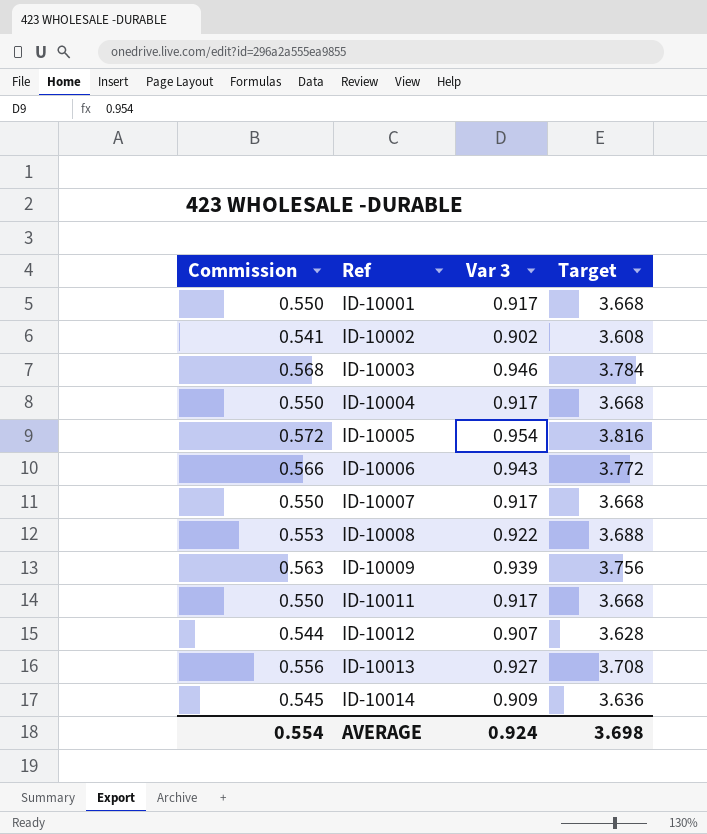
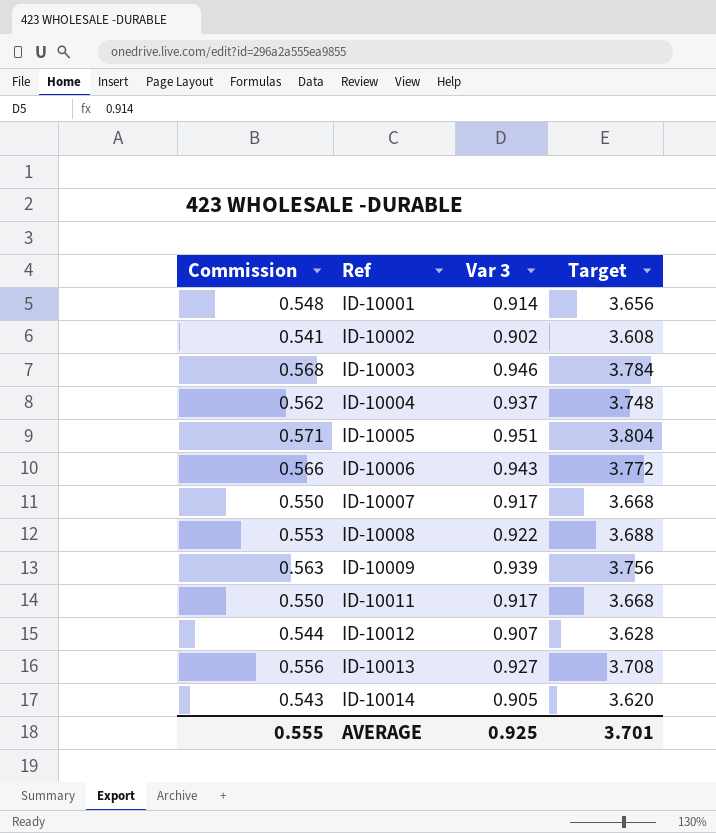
ID-10001 | Commission: 0.550 -> 0.548
ID-10001 | Var 3: 0.917 -> 0.914
ID-10001 | Target: 3.668 -> 3.656
ID-10004 | Commission: 0.550 -> 0.562
ID-10004 | Var 3: 0.917 -> 0.937
ID-10004 | Target: 3.668 -> 3.748
ID-10005 | Commission: 0.572 -> 0.571
ID-10005 | Var 3: 0.954 -> 0.951
ID-10005 | Target: 3.816 -> 3.804
ID-10014 | Commission: 0.545 -> 0.543
ID-10014 | Var 3: 0.909 -> 0.905
ID-10014 | Target: 3.636 -> 3.620
AVERAGE | Commission: 0.554 -> 0.555
AVERAGE | Var 3: 0.924 -> 0.925
AVERAGE | Target: 3.698 -> 3.701

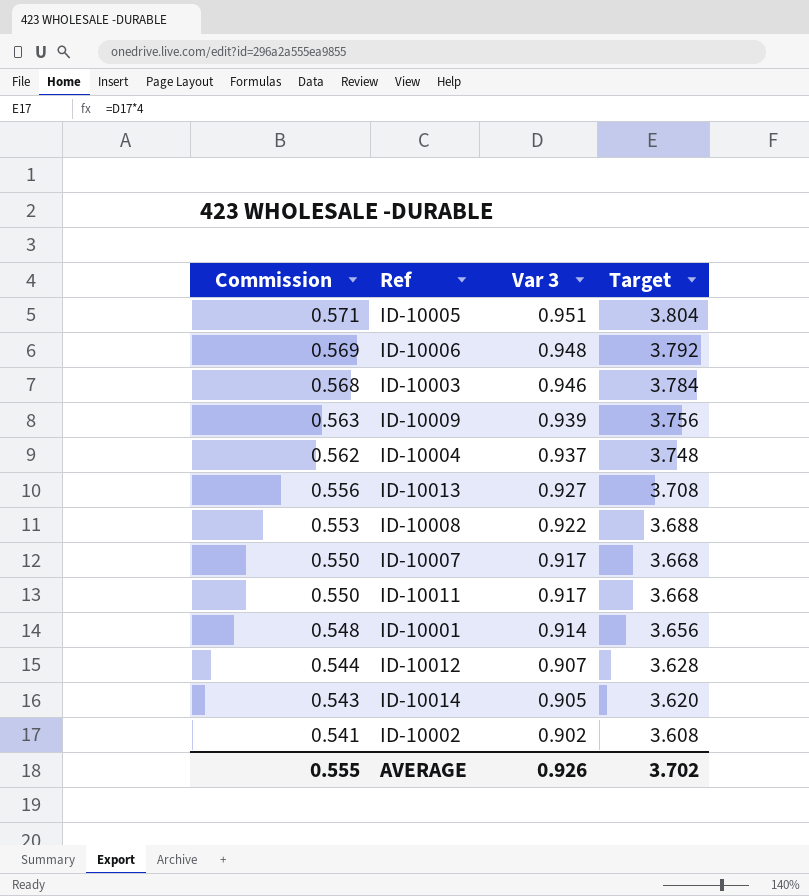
row order: Ref ascending -> Commission descending
ID-10006 | Commission: 0.566 -> 0.569
ID-10006 | Var 3: 0.943 -> 0.948
ID-10006 | Target: 3.772 -> 3.792
AVERAGE | Var 3: 0.925 -> 0.926
AVERAGE | Target: 3.701 -> 3.702

